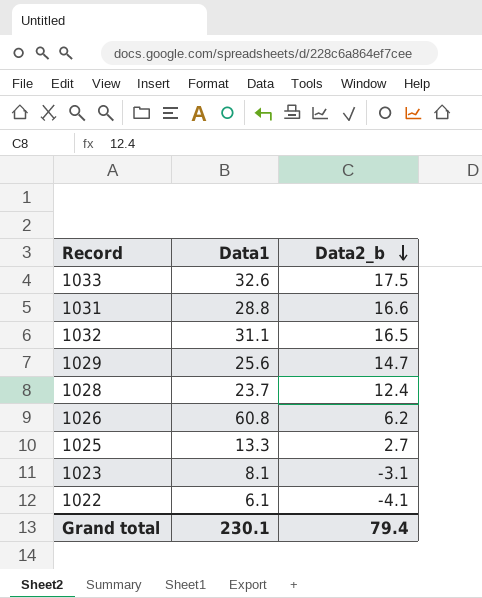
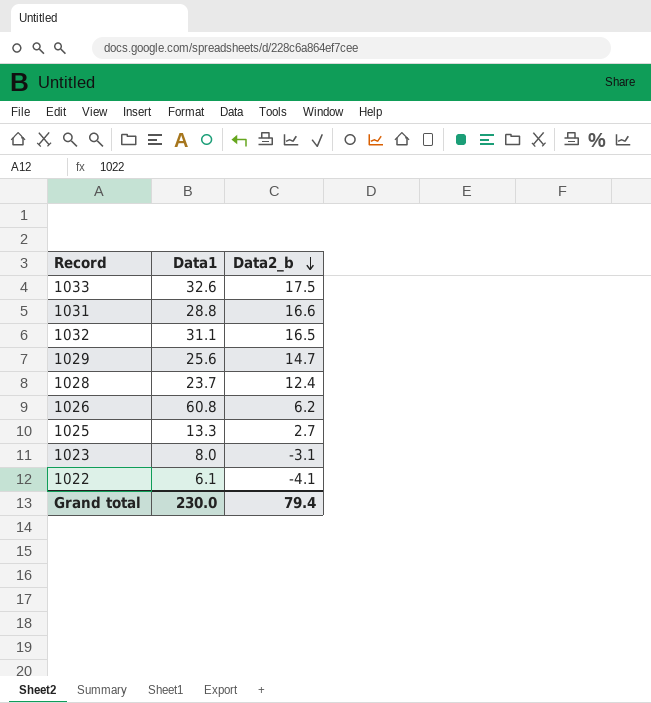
1023 | Data1: 8.1 -> 8.0
Grand total | Data1: 230.1 -> 230.0

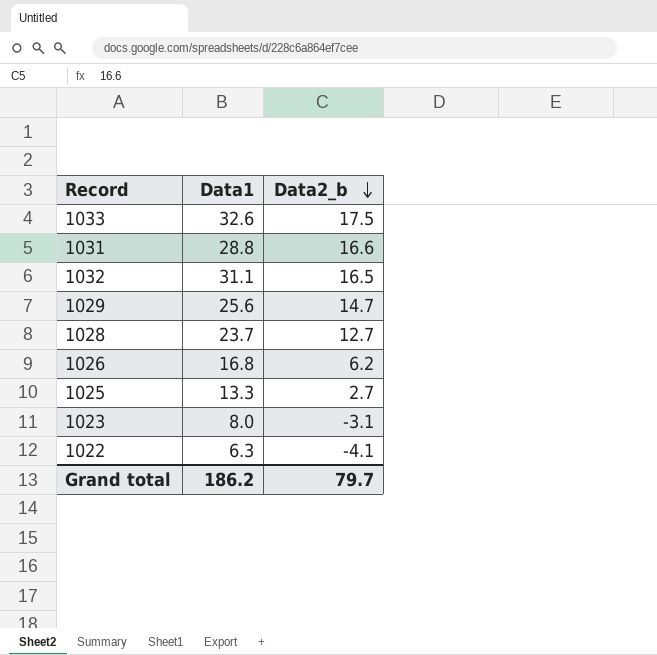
1028 | Data2_b: 12.4 -> 12.7
1026 | Data1: 60.8 -> 16.8
1022 | Data1: 6.1 -> 6.3
Grand total | Data1: 230.0 -> 186.2
Grand total | Data2_b: 79.4 -> 79.7

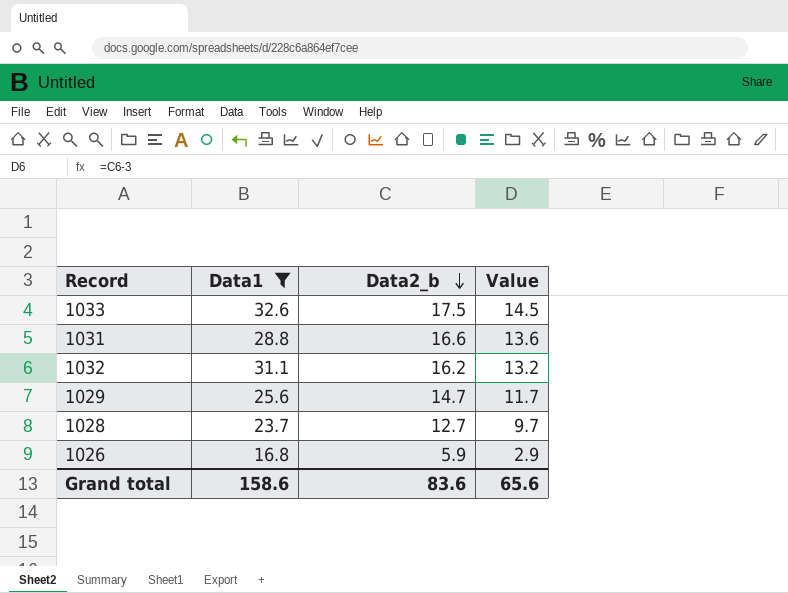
filter: none -> Data1 >= 16.8
column Value | formula: none -> [Data2_b] - 3
1032 | Data2_b: 16.5 -> 16.2
1026 | Data2_b: 6.2 -> 5.9
Grand total | Data1: 186.2 -> 158.6
Grand total | Data2_b: 79.7 -> 83.6

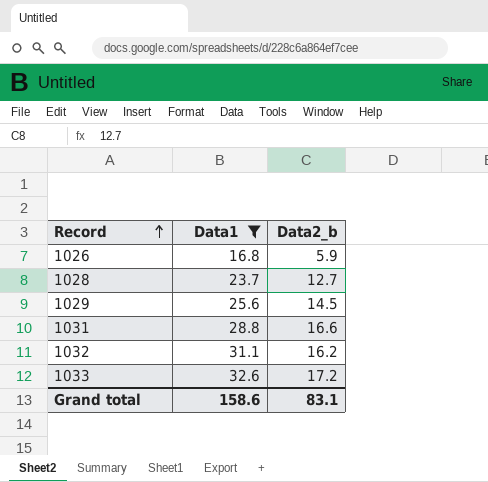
row order: Data2_b descending -> Record ascending
column Value | formula: [Data2_b] - 3 -> none
1029 | Data2_b: 14.7 -> 14.5
1033 | Data2_b: 17.5 -> 17.2
Grand total | Data2_b: 83.6 -> 83.1

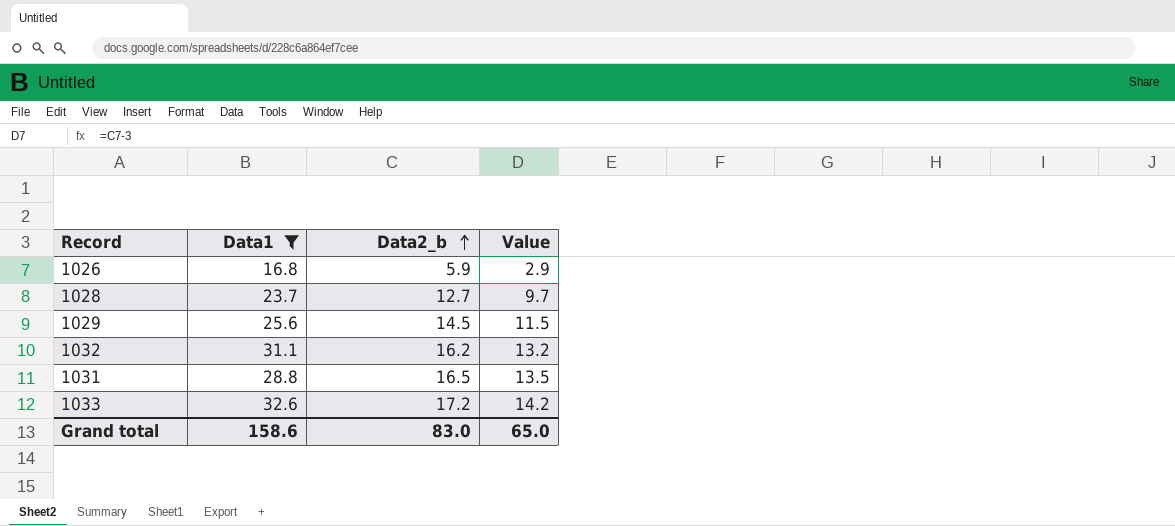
row order: Record ascending -> Data2_b ascending
column Value | formula: none -> [Data2_b] - 3
1031 | Data2_b: 16.6 -> 16.5
Grand total | Data2_b: 83.1 -> 83.0

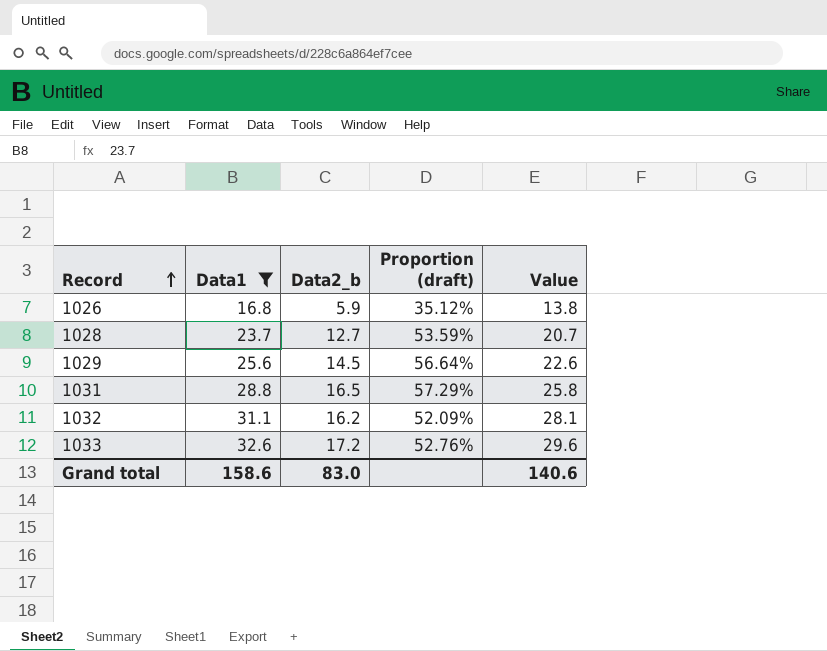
row order: Data2_b ascending -> Record ascending
column Proportion (draft) | formula: none -> [Data2_b] / [Data1]
column Value | formula: [Data2_b] - 3 -> [Data1] - 3
Grand total | Value: 65.0 -> 140.6

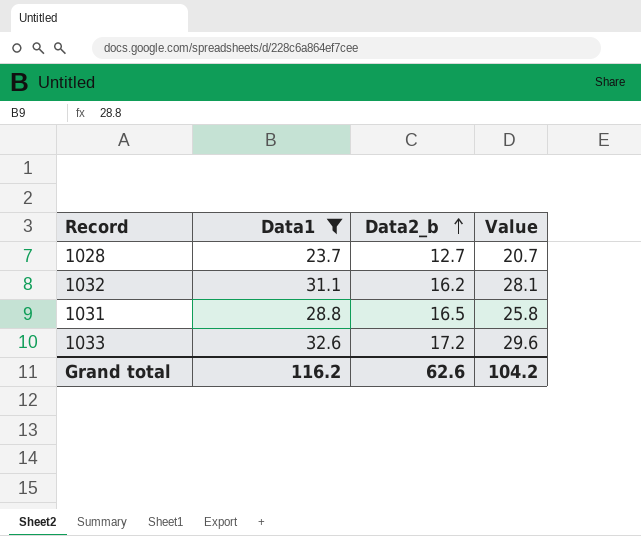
row order: Record ascending -> Data2_b ascending
column Proportion (draft) | formula: [Data2_b] / [Data1] -> none
row 1026: 16.8 | 5.9 | 35.12% | 13.8 -> none
row 1029: 25.6 | 14.5 | 56.64% | 22.6 -> none
Grand total | Data1: 158.6 -> 116.2
Grand total | Data2_b: 83.0 -> 62.6
Grand total | Value: 140.6 -> 104.2

